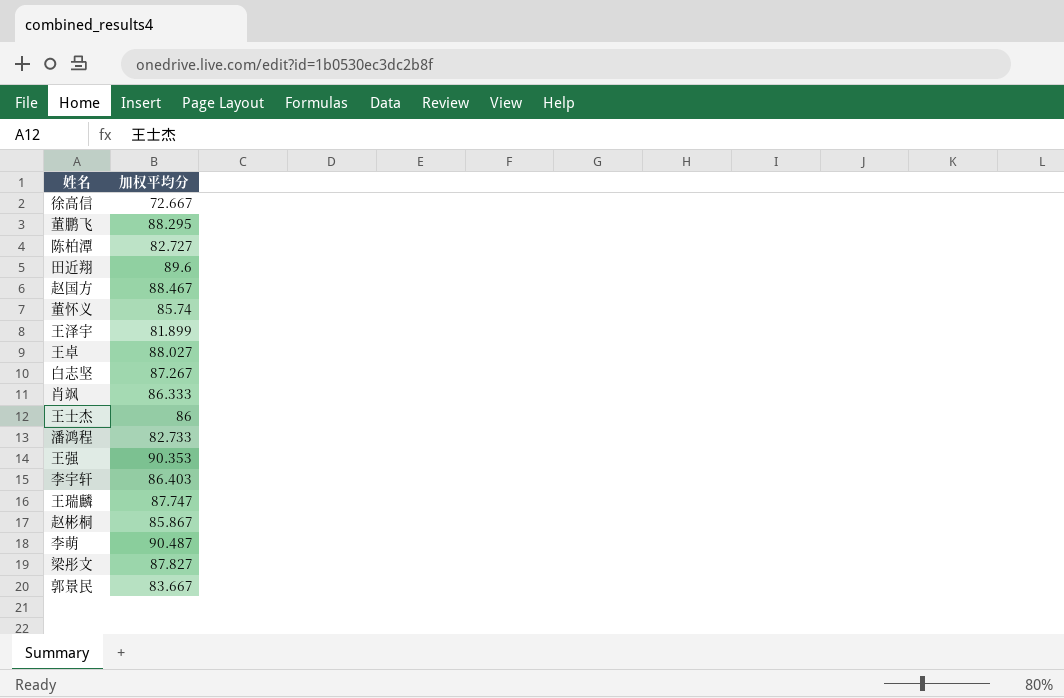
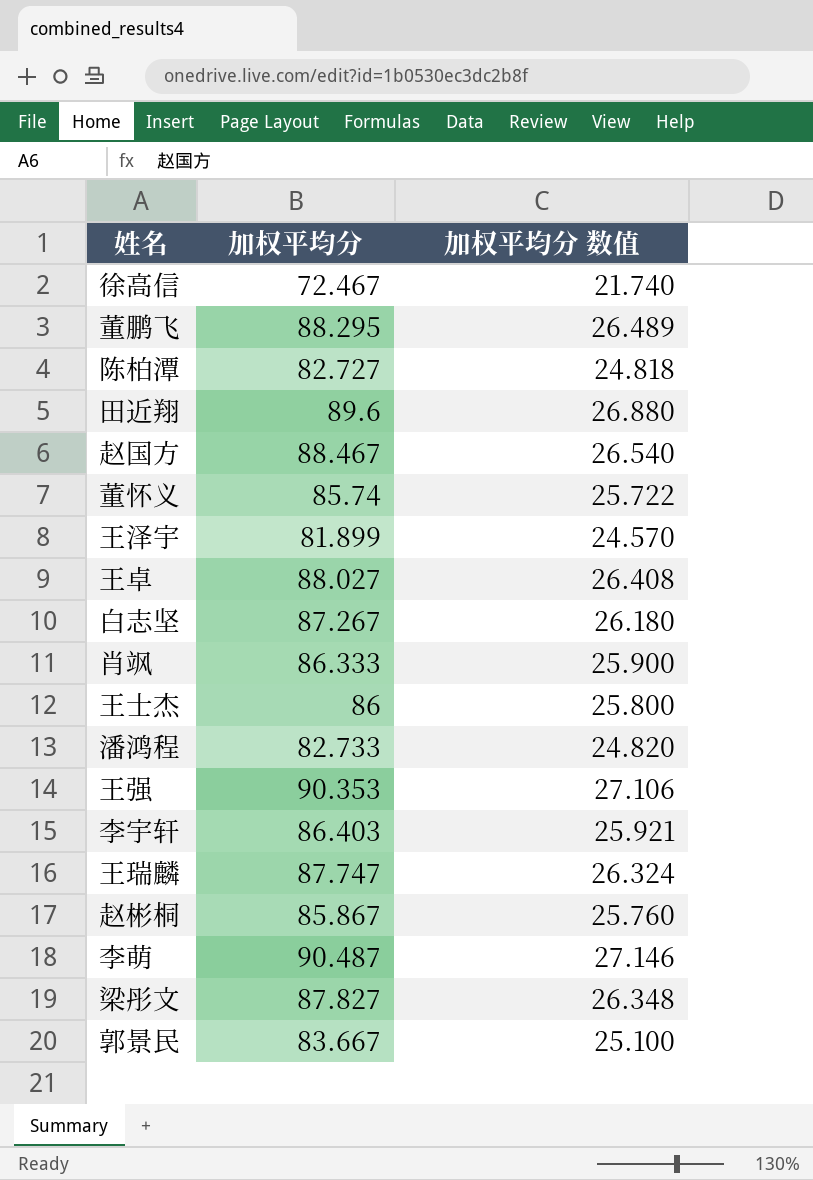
column 加权平均分 数值 | formula: none -> [加权平均分] * 0.3
徐高信 | 加权平均分: 72.667 -> 72.467

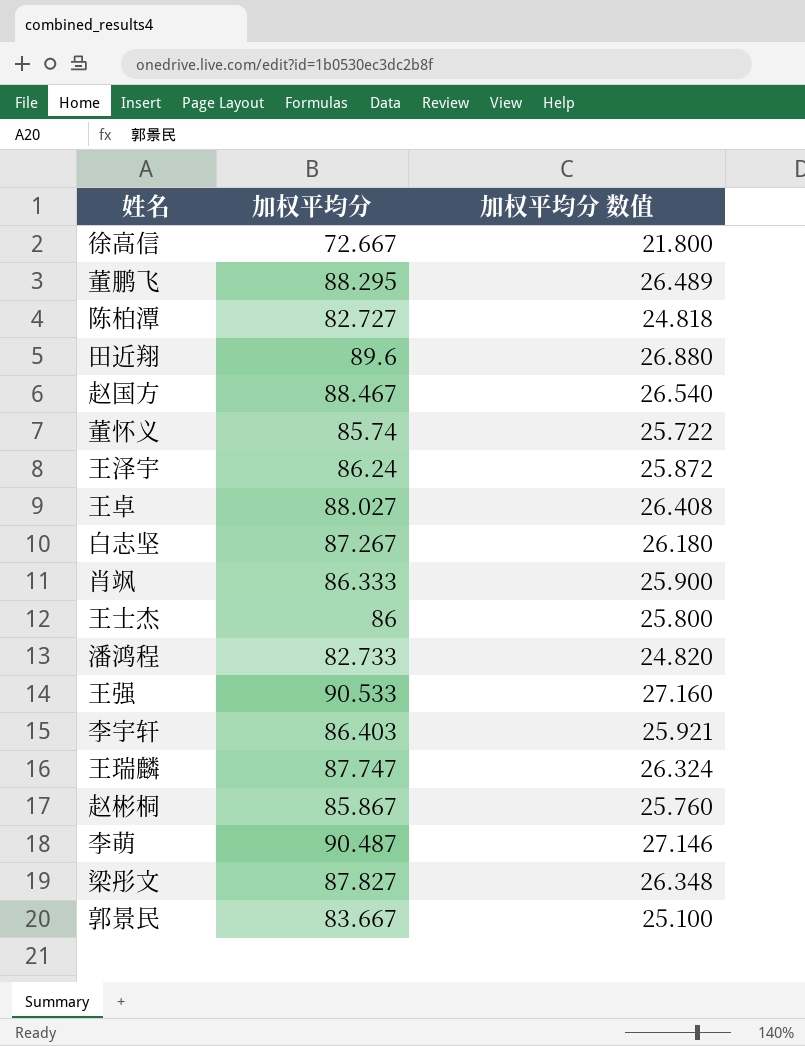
徐高信 | 加权平均分: 72.467 -> 72.667
徐高信 | 加权平均分 数值: 21.740 -> 21.800
王泽宇 | 加权平均分: 81.899 -> 86.24
王泽宇 | 加权平均分 数值: 24.570 -> 25.872
王强 | 加权平均分: 90.353 -> 90.533
王强 | 加权平均分 数值: 27.106 -> 27.160

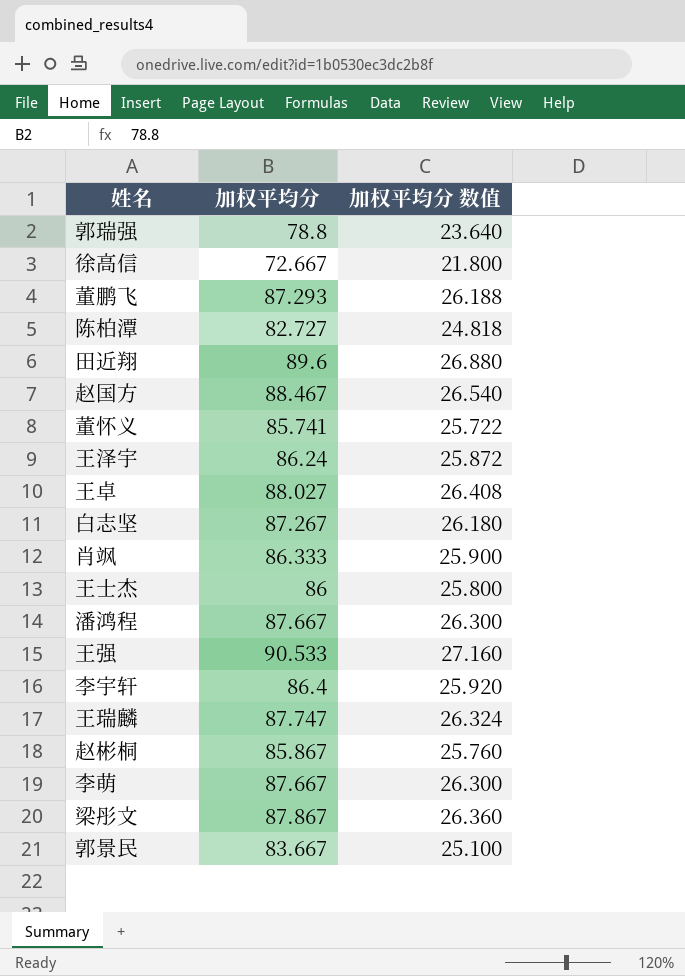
row 郭瑞强: none -> 78.8 | 23.640
董鹏飞 | 加权平均分: 88.295 -> 87.293
董鹏飞 | 加权平均分 数值: 26.489 -> 26.188
董怀义 | 加权平均分: 85.74 -> 85.741
潘鸿程 | 加权平均分: 82.733 -> 87.667
潘鸿程 | 加权平均分 数值: 24.820 -> 26.300
李宇轩 | 加权平均分: 86.403 -> 86.4
李宇轩 | 加权平均分 数值: 25.921 -> 25.920
李萌 | 加权平均分: 90.487 -> 87.667
李萌 | 加权平均分 数值: 27.146 -> 26.300
梁彤文 | 加权平均分: 87.827 -> 87.867
梁彤文 | 加权平均分 数值: 26.348 -> 26.360

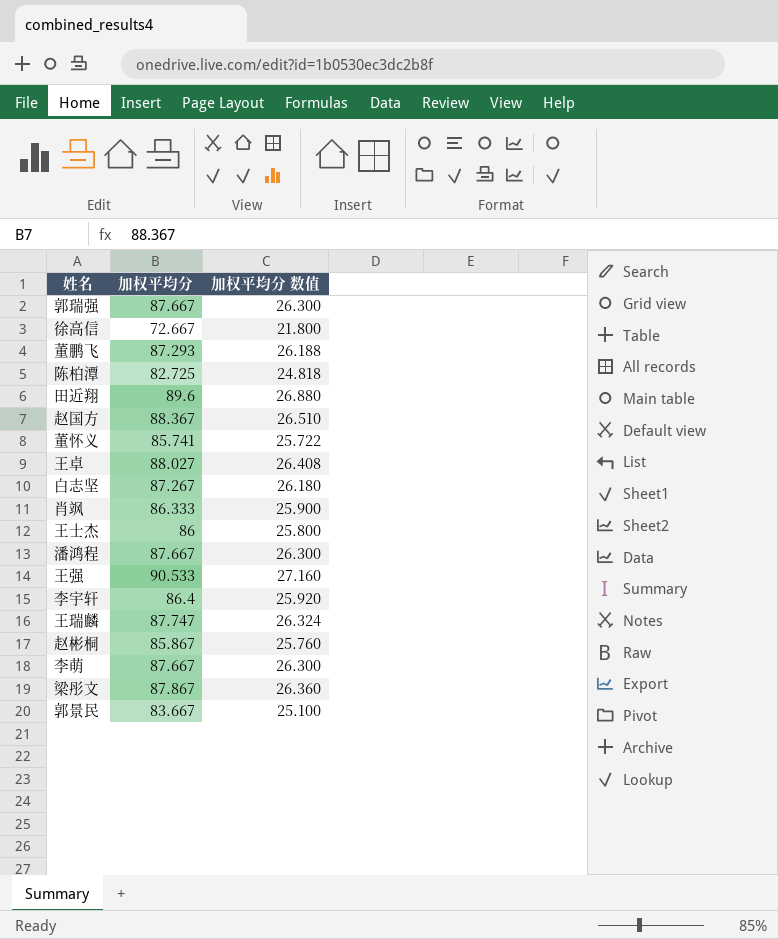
row 王泽宇: 86.24 | 25.872 -> none
郭瑞强 | 加权平均分: 78.8 -> 87.667
郭瑞强 | 加权平均分 数值: 23.640 -> 26.300
陈柏潭 | 加权平均分: 82.727 -> 82.725
赵国方 | 加权平均分: 88.467 -> 88.367
赵国方 | 加权平均分 数值: 26.540 -> 26.510

